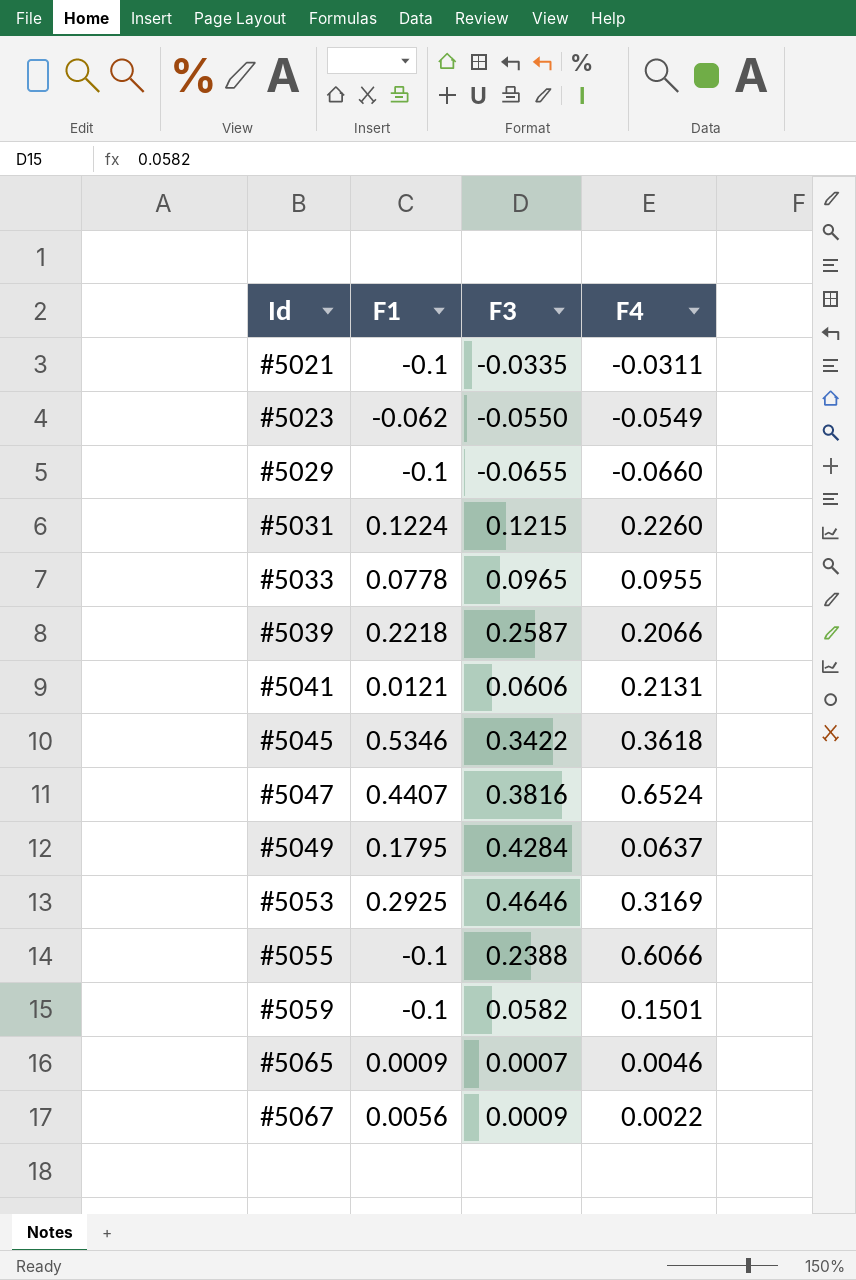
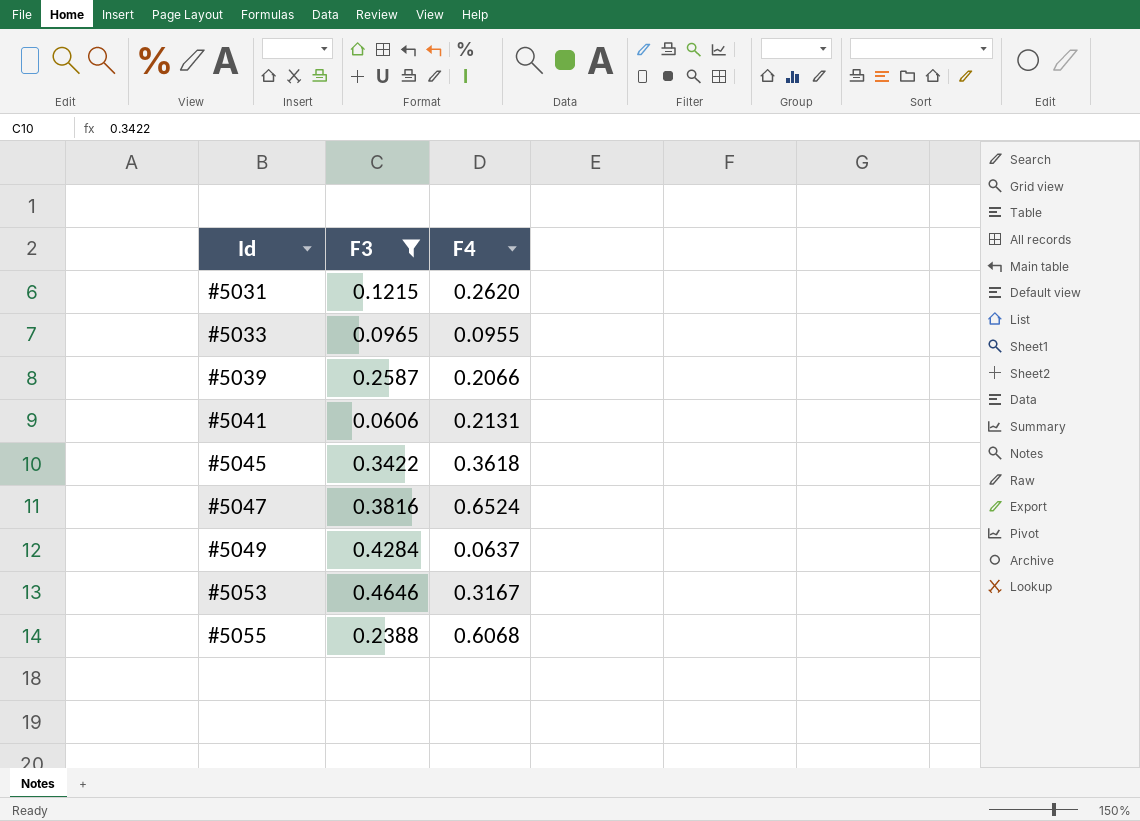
filter: none -> F3 >= 0.0606
column F1 | position: 2 -> none
#5031 | F4: 0.2260 -> 0.2620
#5053 | F4: 0.3169 -> 0.3167
#5055 | F4: 0.6066 -> 0.6068

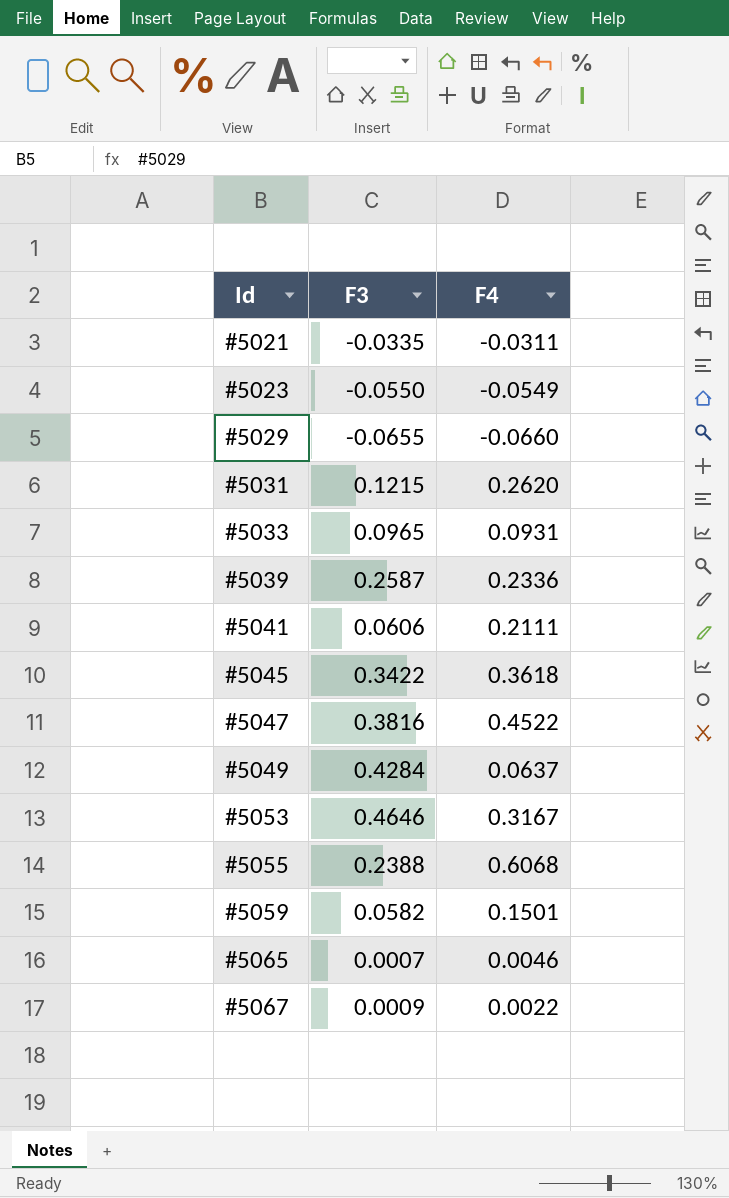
filter: F3 >= 0.0606 -> none
#5033 | F4: 0.0955 -> 0.0931
#5039 | F4: 0.2066 -> 0.2336
#5041 | F4: 0.2131 -> 0.2111
#5047 | F4: 0.6524 -> 0.4522

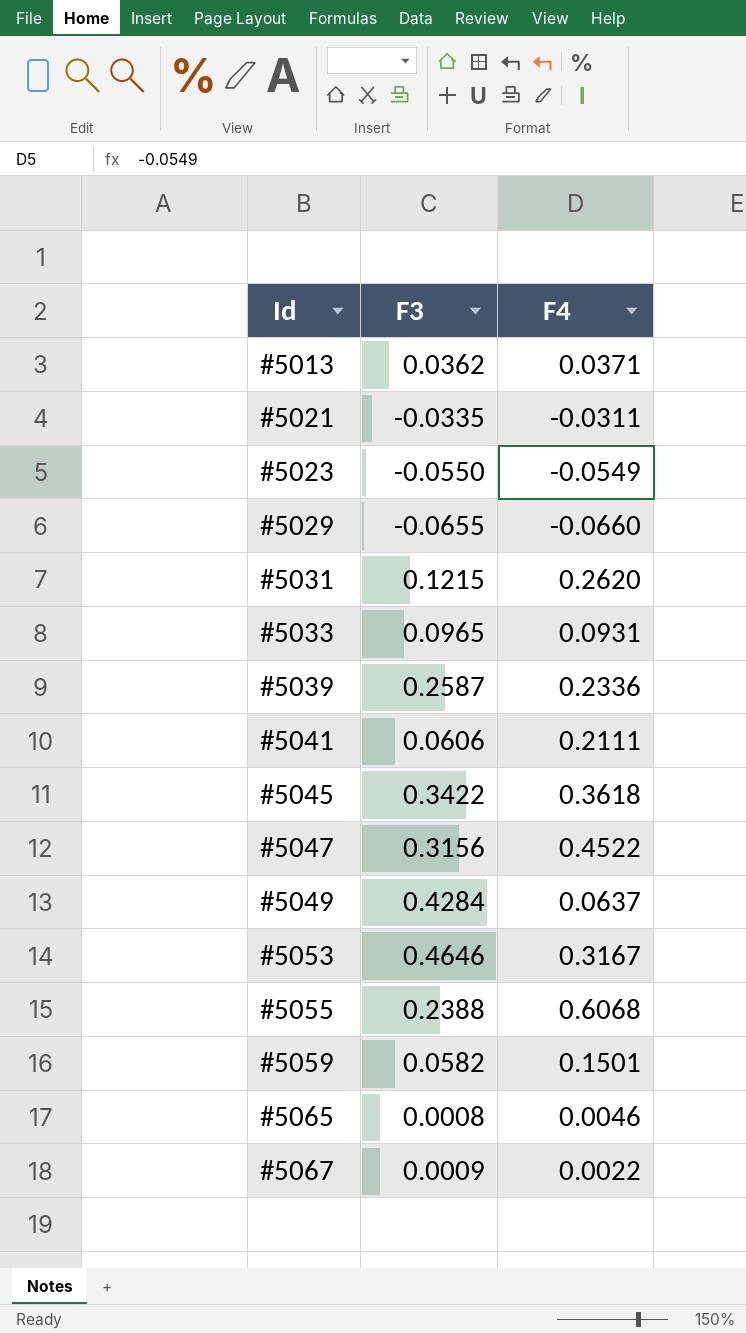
row #5013: none -> 0.0362 | 0.0371
#5047 | F3: 0.3816 -> 0.3156
#5065 | F3: 0.0007 -> 0.0008

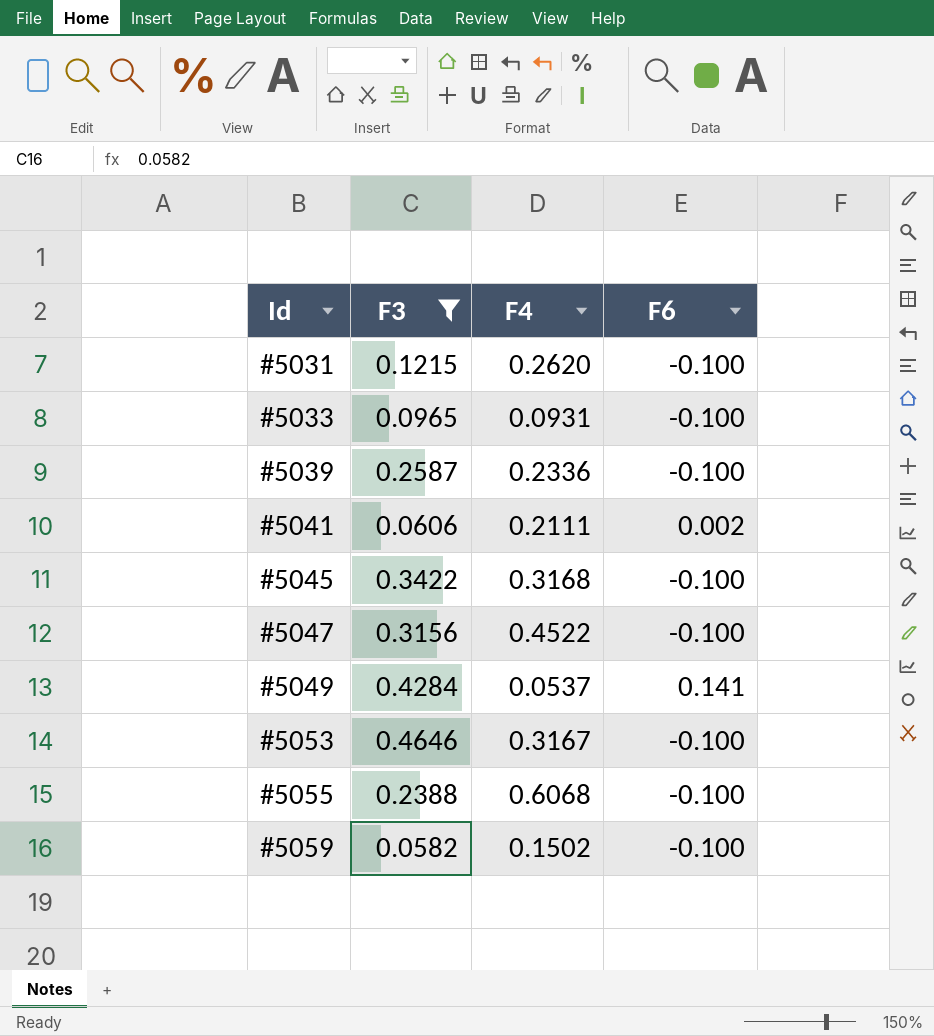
filter: none -> F3 >= 0.0582
column F6 | position: none -> 4
#5045 | F4: 0.3618 -> 0.3168
#5049 | F4: 0.0637 -> 0.0537
#5059 | F4: 0.1501 -> 0.1502

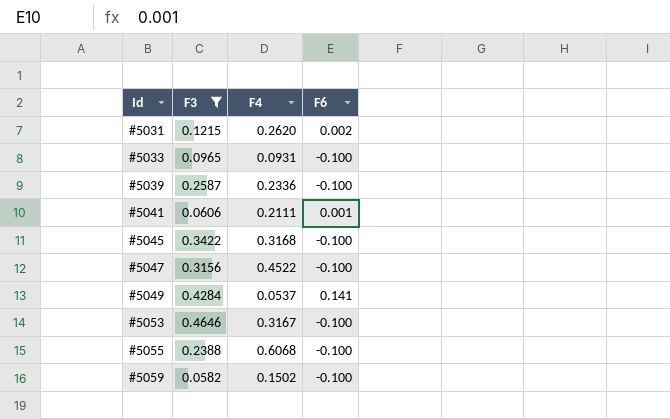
#5031 | F6: -0.100 -> 0.002
#5041 | F6: 0.002 -> 0.001

